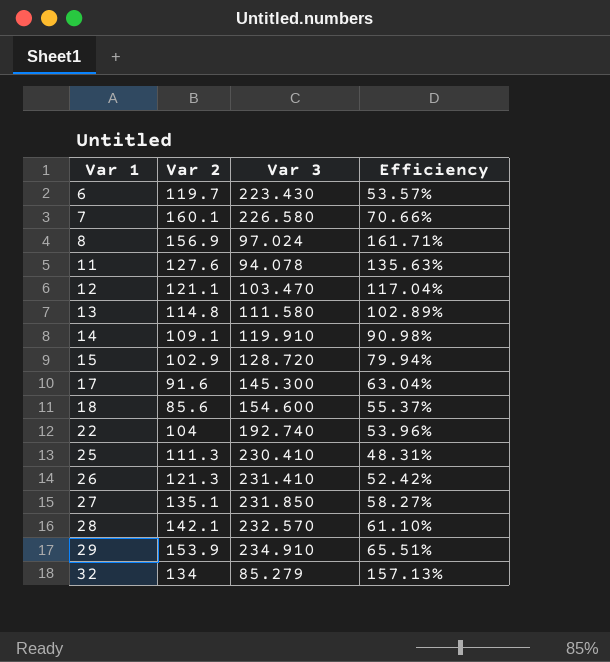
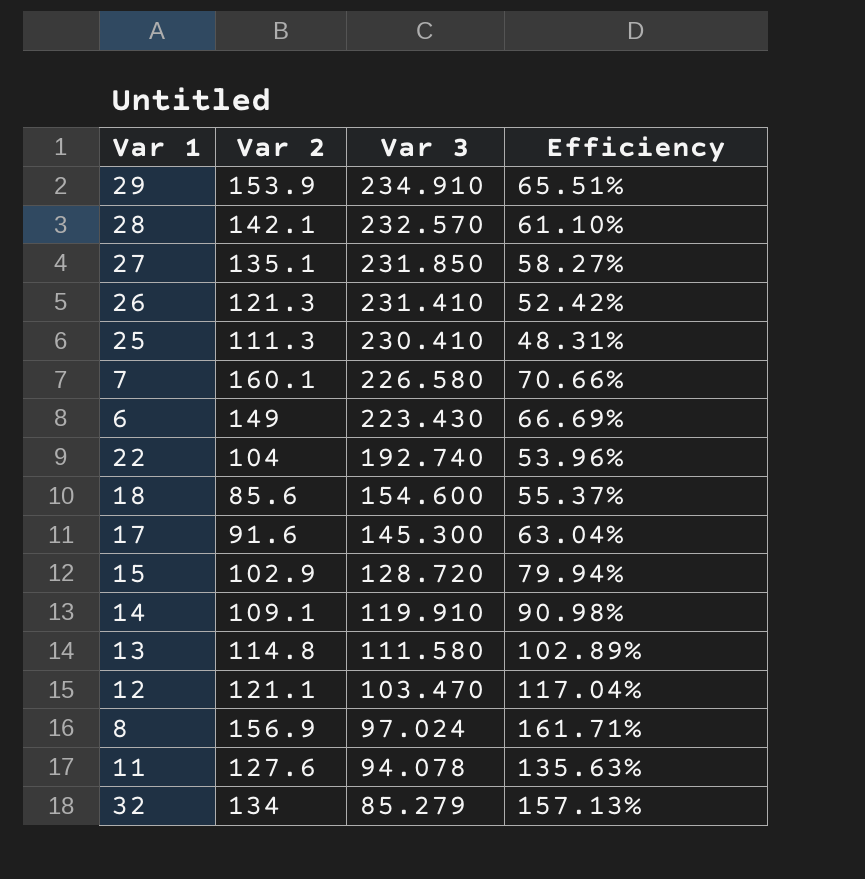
row order: Var 1 ascending -> Var 3 descending
6 | Var 2: 119.7 -> 149
6 | Efficiency: 53.57% -> 66.69%

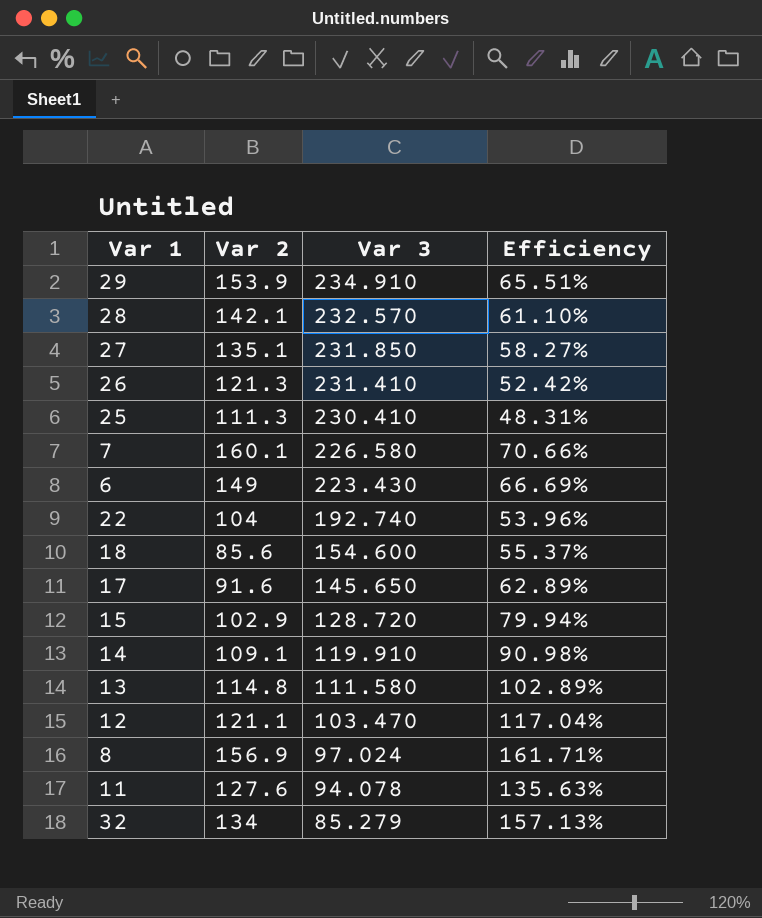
17 | Var 3: 145.300 -> 145.650
17 | Efficiency: 63.04% -> 62.89%

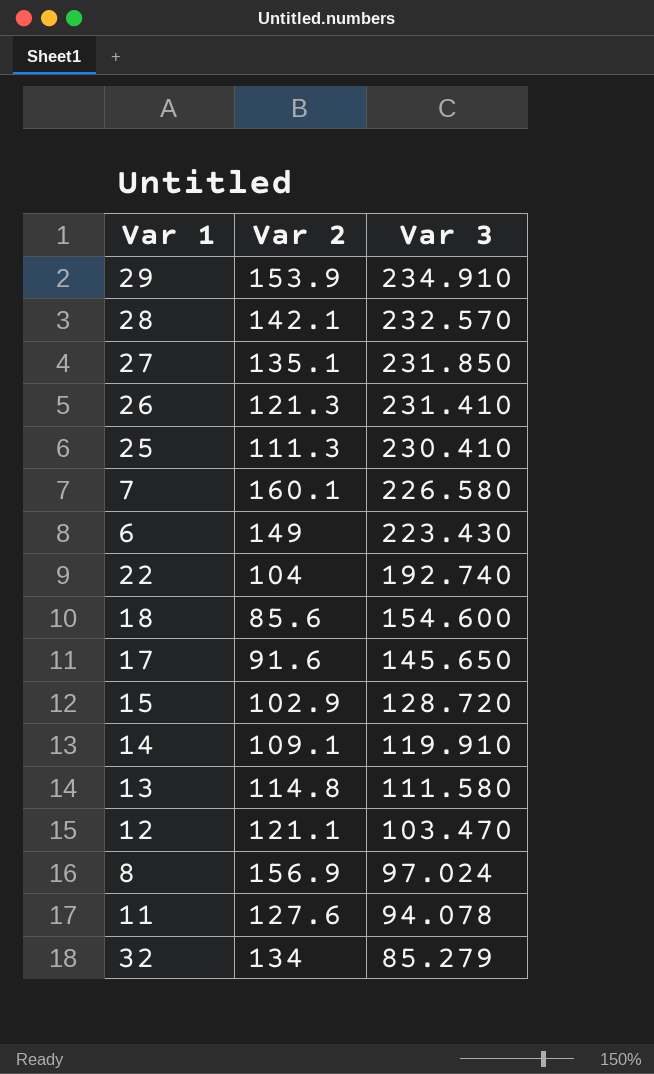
column Efficiency | formula: [Var 2] / [Var 3] -> none

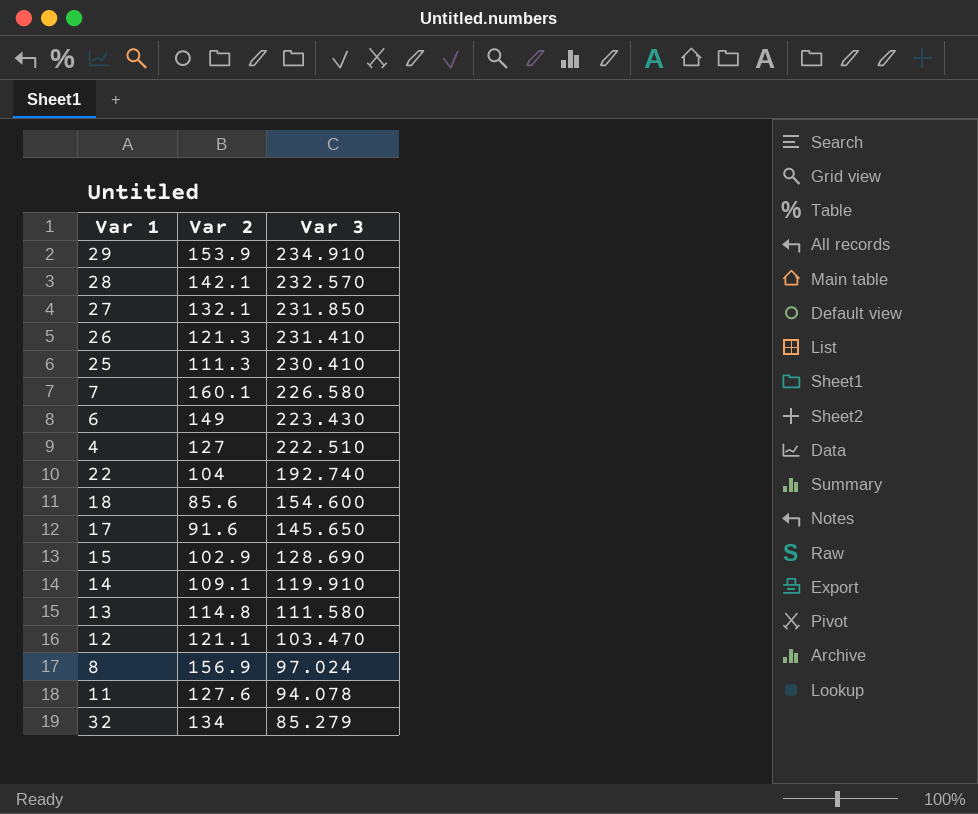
27 | Var 2: 135.1 -> 132.1
row 4: none -> 127 | 222.510
15 | Var 3: 128.720 -> 128.690

